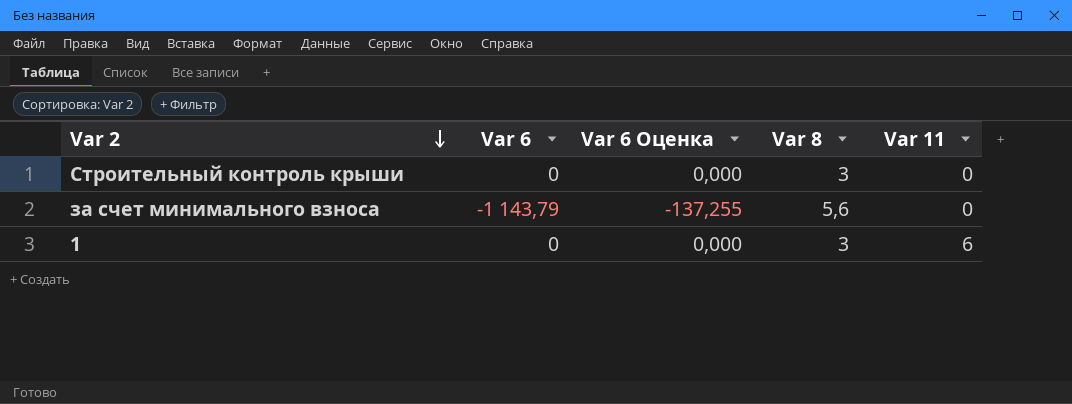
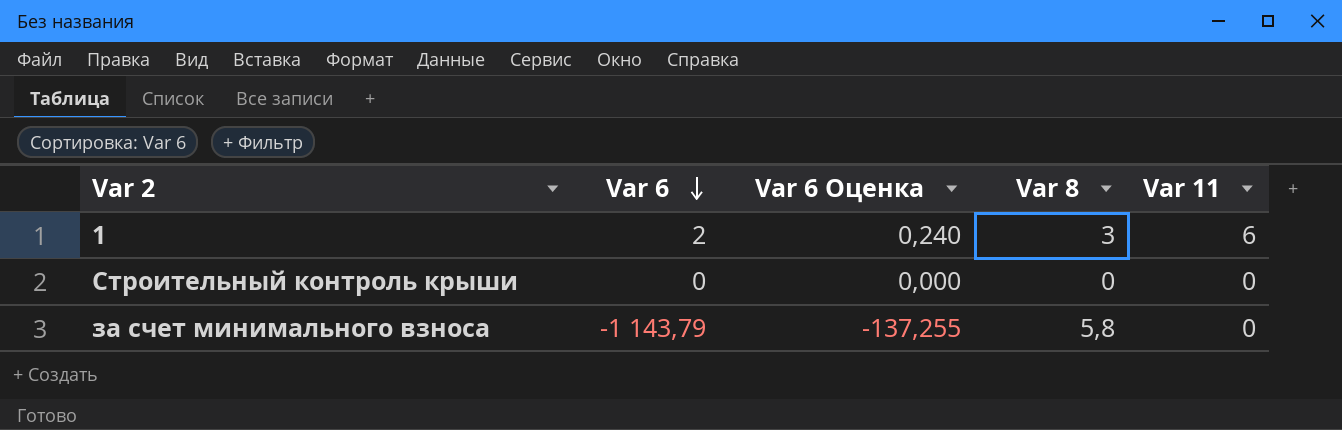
row order: Var 2 descending -> Var 6 descending
1 | Var 6: 0 -> 2
1 | Var 6 Оценка: 0,000 -> 0,240
Строительный контроль крыши | Var 8: 3 -> 0
за счет минимального взноса | Var 8: 5,6 -> 5,8

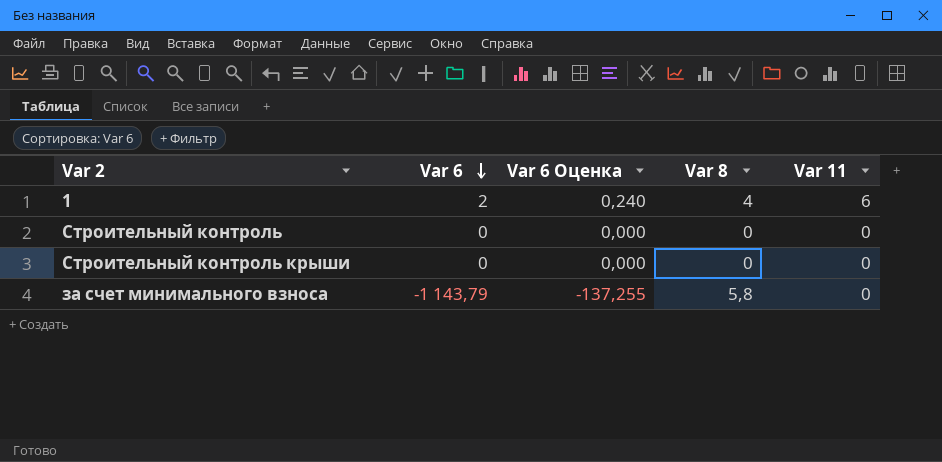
1 | Var 8: 3 -> 4
row Строительный контроль: none -> 0 | 0,000 | 0 | 0

